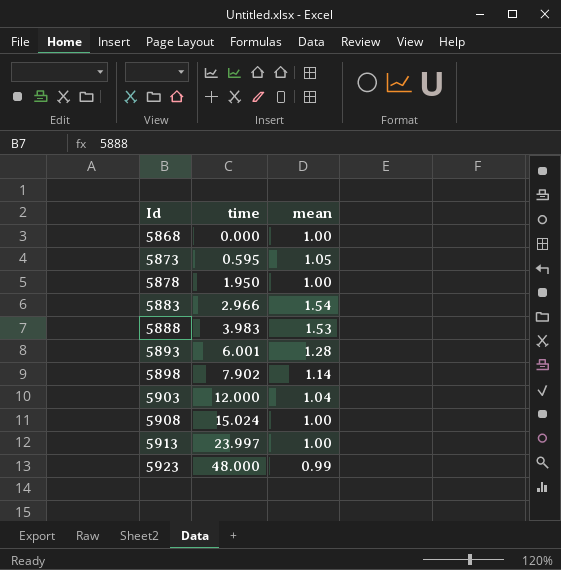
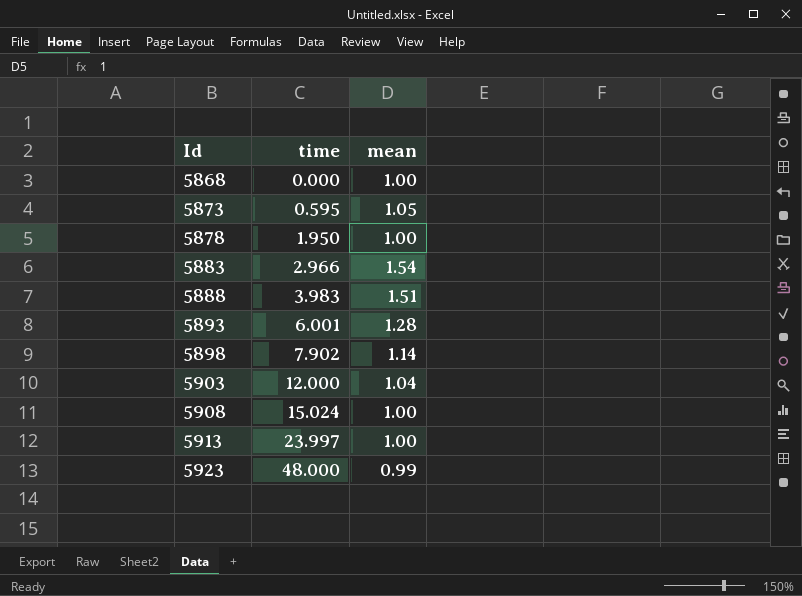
5888 | mean: 1.53 -> 1.51

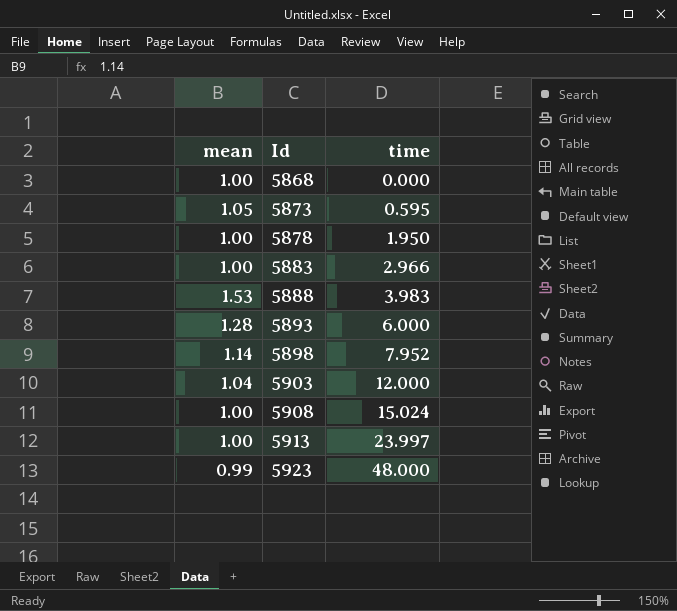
column mean | position: 3 -> 1
5883 | mean: 1.54 -> 1.00
5888 | mean: 1.51 -> 1.53
5893 | time: 6.001 -> 6.000
5898 | time: 7.902 -> 7.952

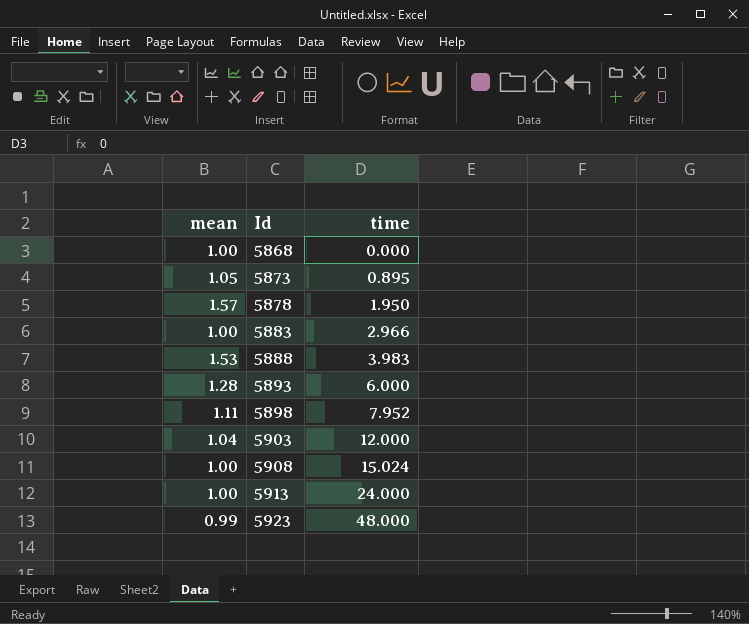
5873 | time: 0.595 -> 0.895
5878 | mean: 1.00 -> 1.57
5898 | mean: 1.14 -> 1.11
5913 | time: 23.997 -> 24.000

